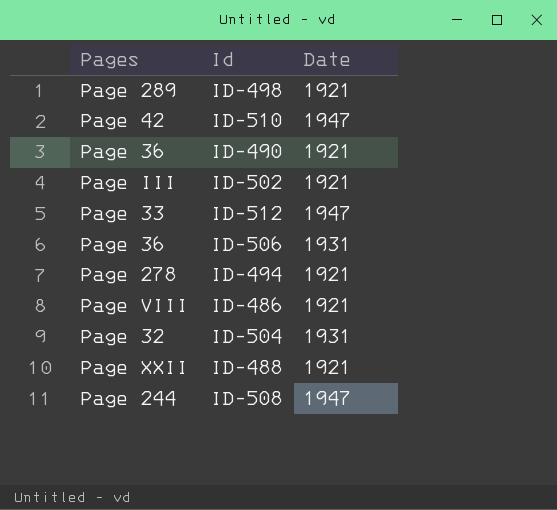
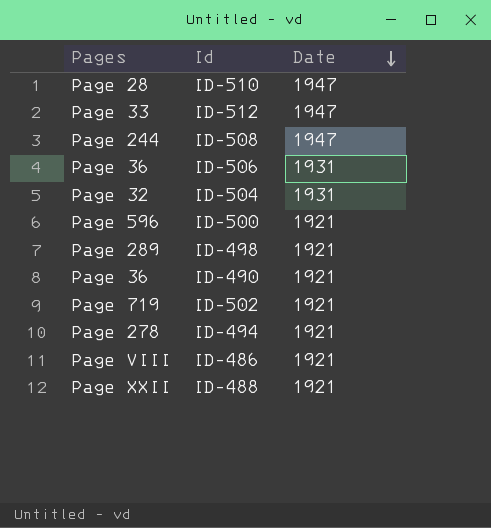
row order: none -> Date descending
ID-510 | Pages: Page 42 -> Page 28
row ID-500: none -> Page 596 | 1921
ID-502 | Pages: Page III -> Page 719

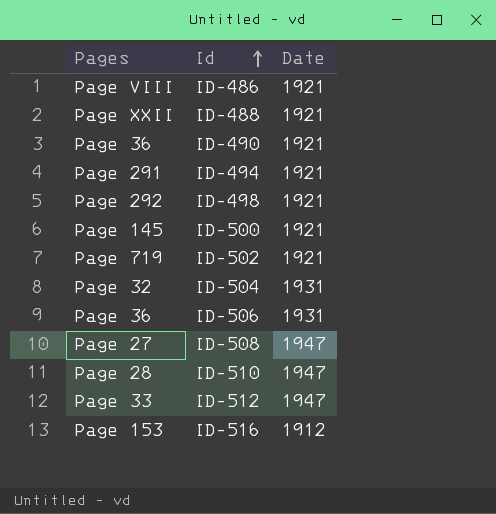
row order: Date descending -> Id ascending
ID-494 | Pages: Page 278 -> Page 291
ID-498 | Pages: Page 289 -> Page 292
ID-500 | Pages: Page 596 -> Page 145
ID-508 | Pages: Page 244 -> Page 27
row ID-516: none -> Page 153 | 1912

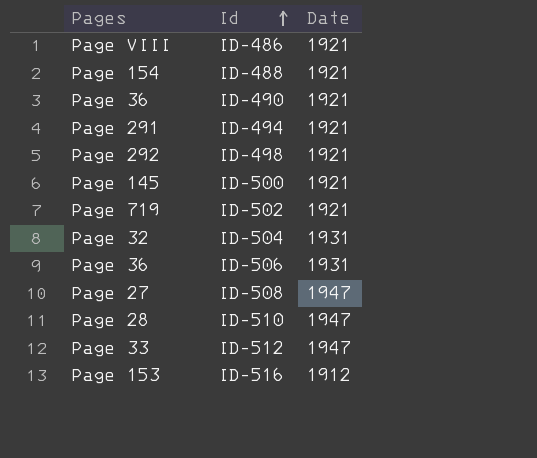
ID-488 | Pages: Page XXII -> Page 154

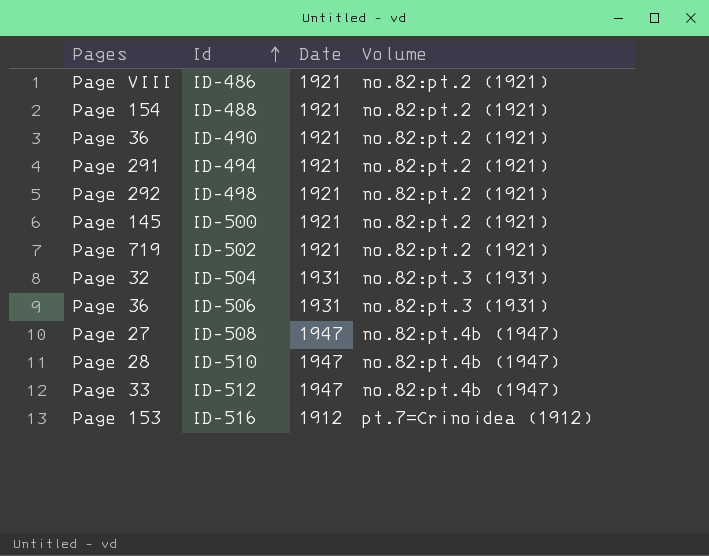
column Volume | position: none -> 4

